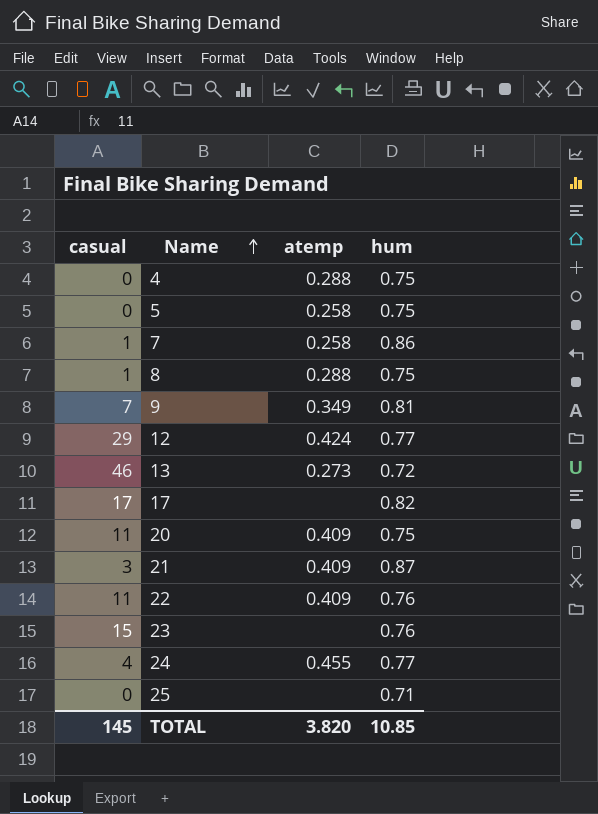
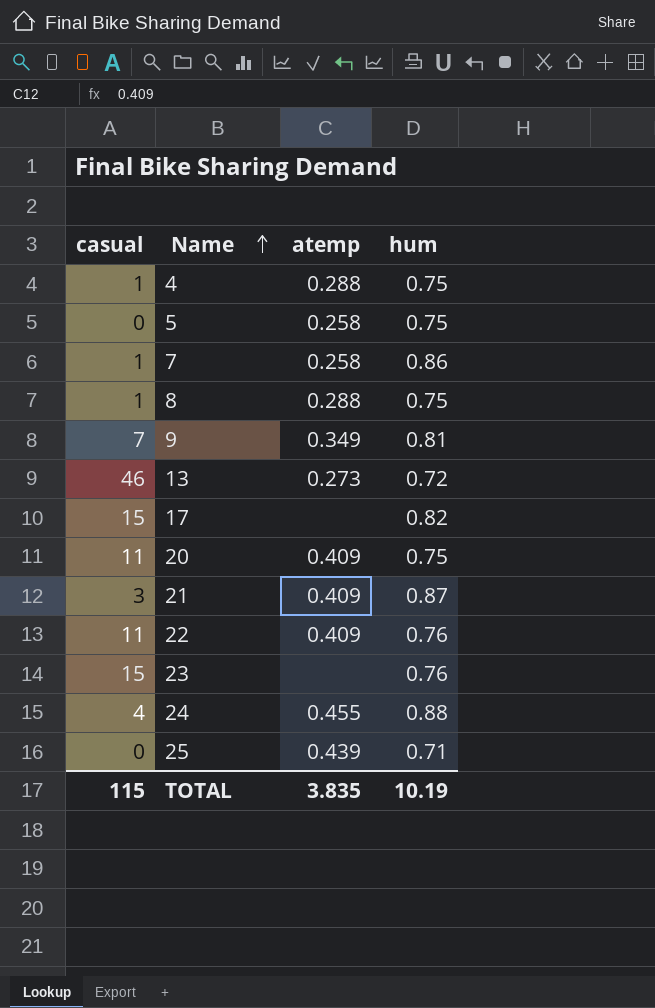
row 12: 29 | 0.424 | 0.77 -> none
4 | casual: 0 -> 1
17 | casual: 17 -> 15
24 | hum: 0.77 -> 0.88
25 | atemp: none -> 0.439
TOTAL | casual: 145 -> 115
TOTAL | atemp: 3.820 -> 3.835
TOTAL | hum: 10.85 -> 10.19

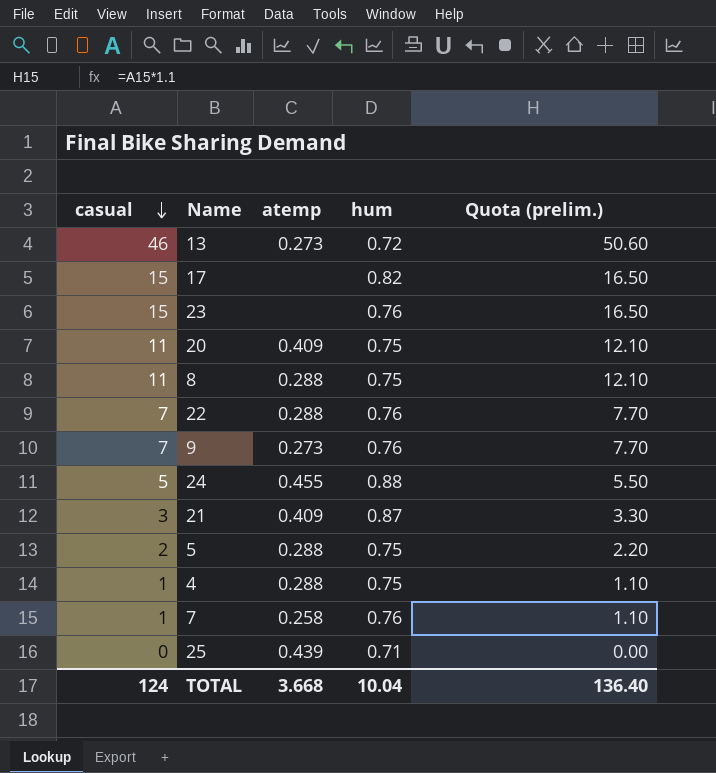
row order: Name ascending -> casual descending
column Quota (prelim.) | formula: none -> [casual] * 1.1
8 | casual: 1 -> 11
22 | casual: 11 -> 7
22 | atemp: 0.409 -> 0.288
9 | atemp: 0.349 -> 0.273
9 | hum: 0.81 -> 0.76
24 | casual: 4 -> 5
5 | casual: 0 -> 2
5 | atemp: 0.258 -> 0.288
7 | hum: 0.86 -> 0.76
TOTAL | casual: 115 -> 124
TOTAL | atemp: 3.835 -> 3.668
TOTAL | hum: 10.19 -> 10.04

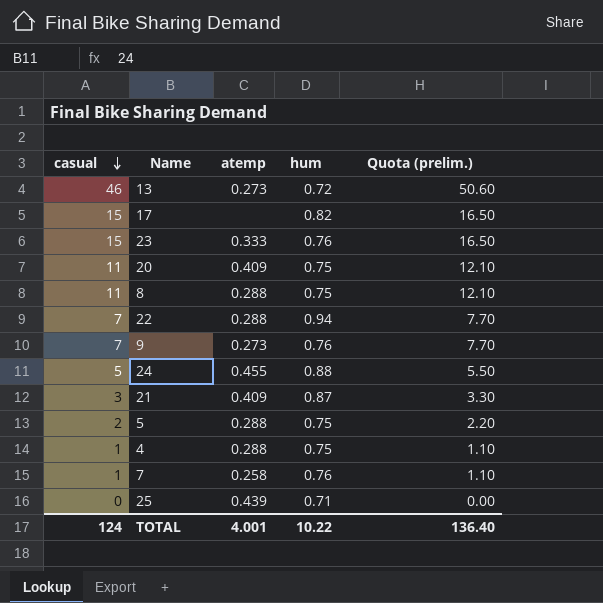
23 | atemp: none -> 0.333
22 | hum: 0.76 -> 0.94
TOTAL | atemp: 3.668 -> 4.001
TOTAL | hum: 10.04 -> 10.22

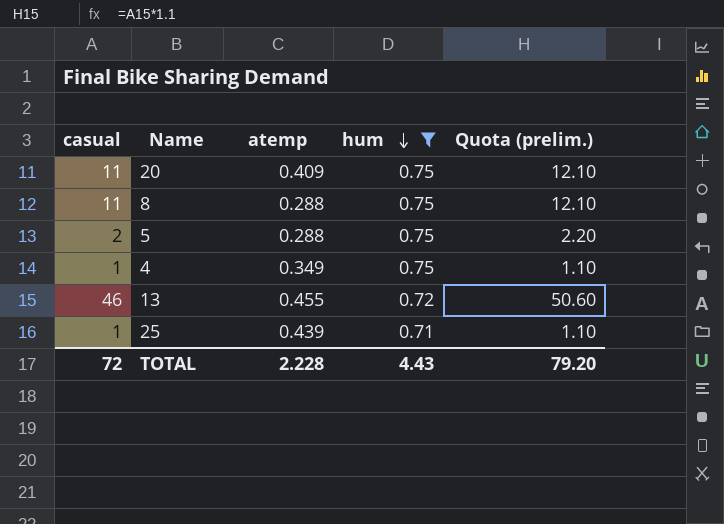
filter: none -> hum <= 0.75
row order: casual descending -> hum descending
4 | atemp: 0.288 -> 0.349
13 | atemp: 0.273 -> 0.455
25 | casual: 0 -> 1
25 | Quota (prelim.): 0.00 -> 1.10
TOTAL | casual: 124 -> 72
TOTAL | atemp: 4.001 -> 2.228
TOTAL | hum: 10.22 -> 4.43
TOTAL | Quota (prelim.): 136.40 -> 79.20

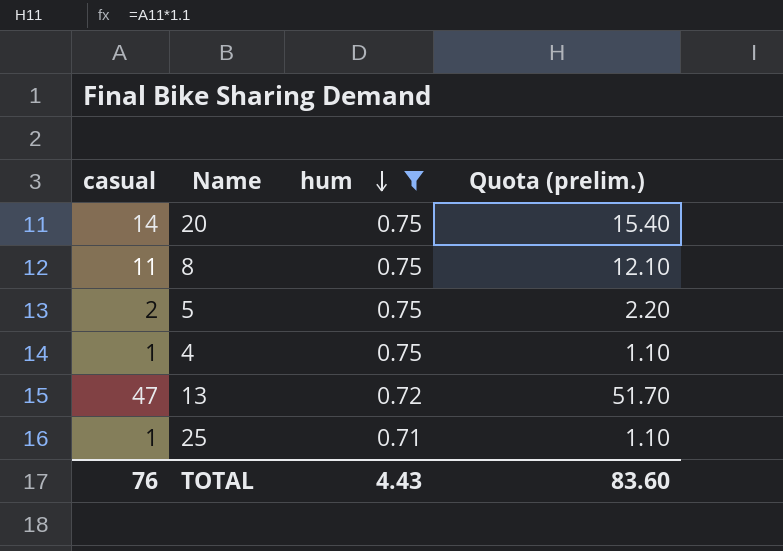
column atemp | position: 3 -> none
20 | casual: 11 -> 14
20 | Quota (prelim.): 12.10 -> 15.40
13 | casual: 46 -> 47
13 | Quota (prelim.): 50.60 -> 51.70
TOTAL | casual: 72 -> 76
TOTAL | Quota (prelim.): 79.20 -> 83.60

